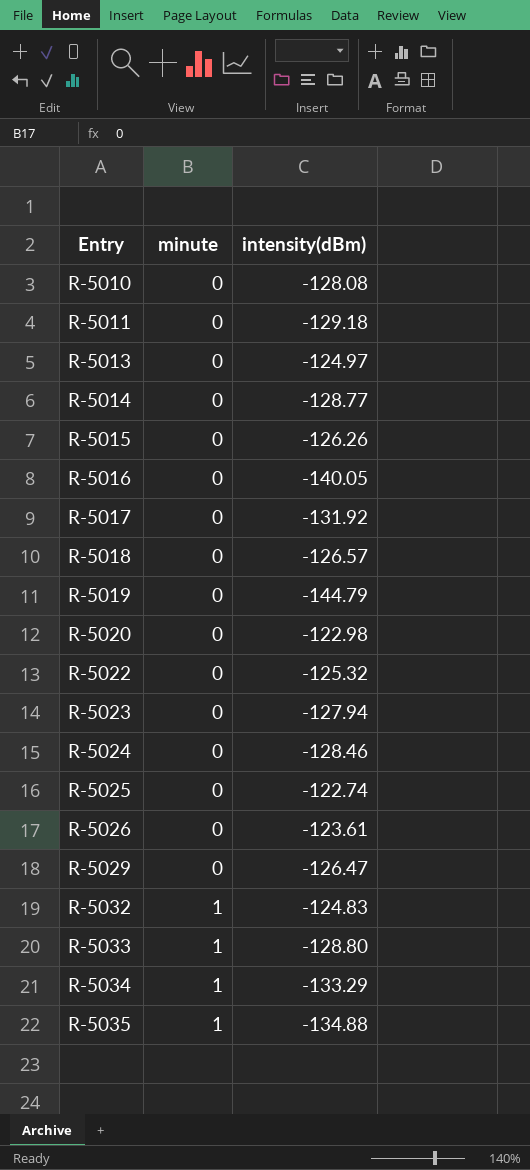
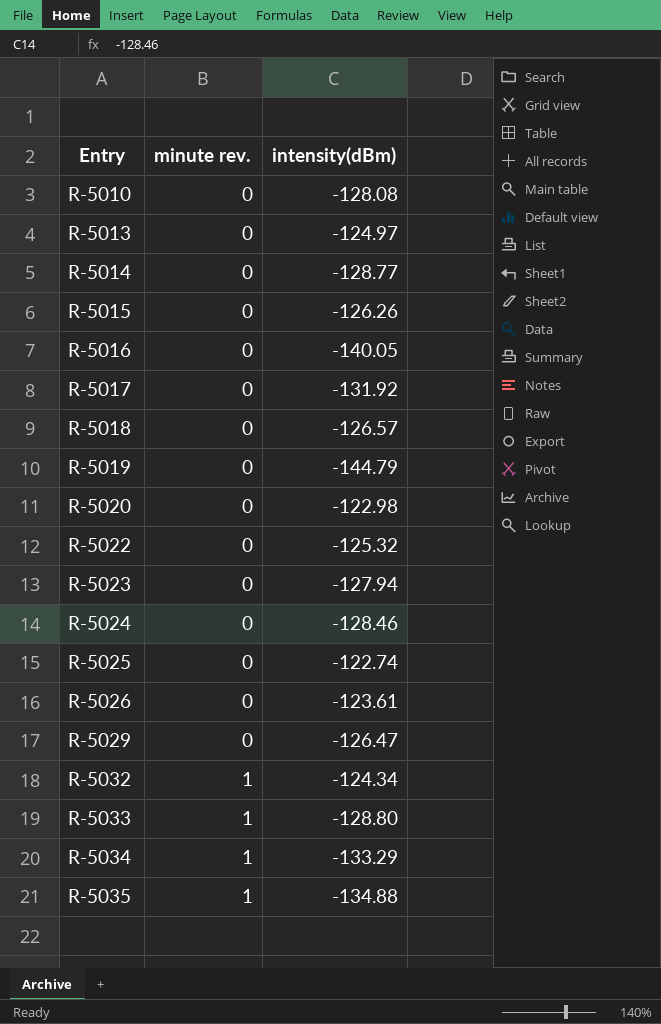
column name: minute -> minute rev.
row R-5011: 0 | -129.18 -> none
R-5032 | intensity(dBm): -124.83 -> -124.34

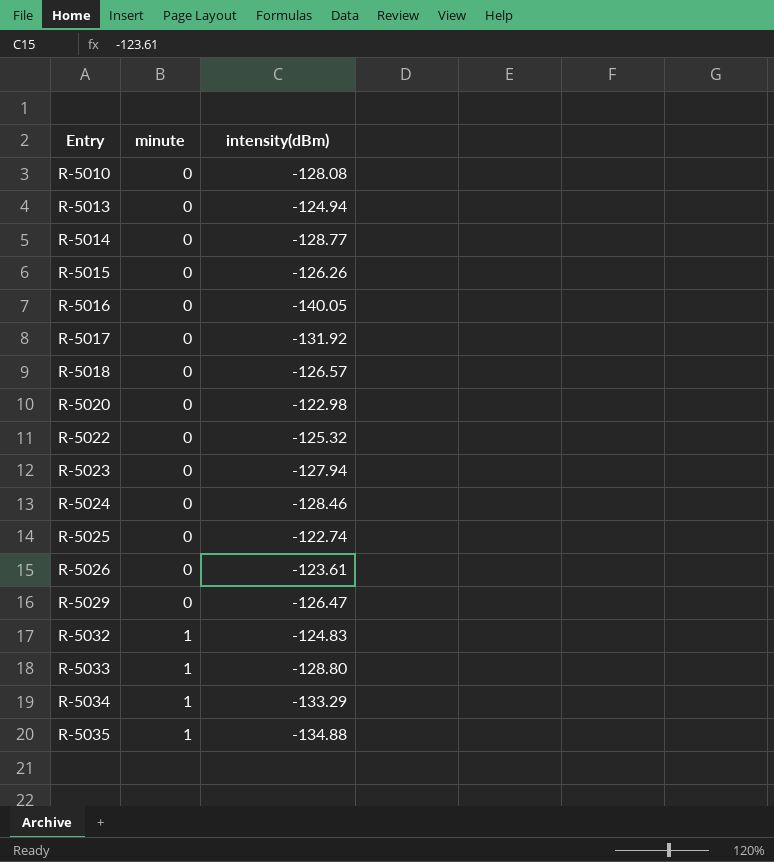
column name: minute rev. -> minute
row R-5019: 0 | -144.79 -> none
R-5013 | intensity(dBm): -124.97 -> -124.94
R-5032 | intensity(dBm): -124.34 -> -124.83

